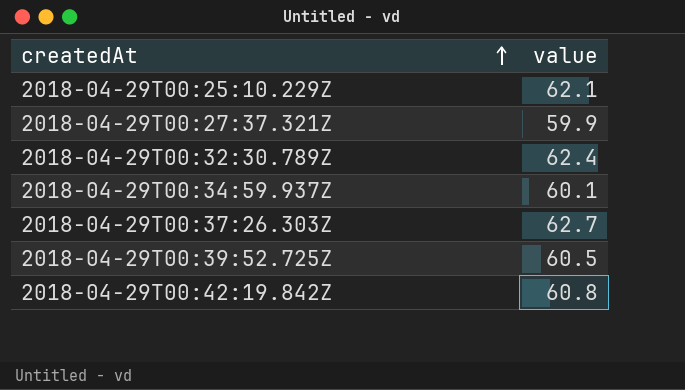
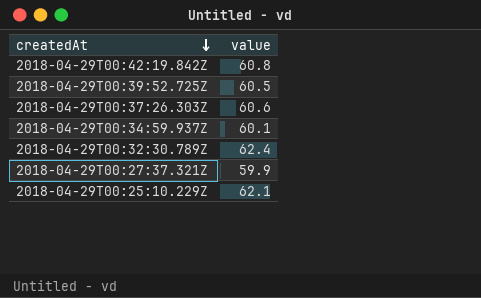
row order: createdAt ascending -> createdAt descending
2018-04-29T00:37:26.303Z | value: 62.7 -> 60.6

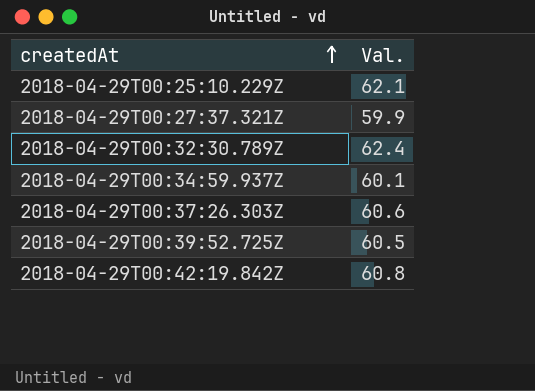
row order: createdAt descending -> createdAt ascending
column name: value -> Val.

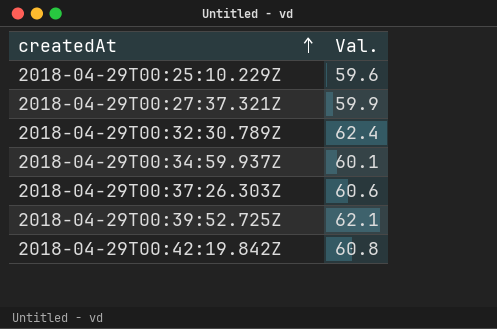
2018-04-29T00:25:10.229Z | Val.: 62.1 -> 59.6
2018-04-29T00:39:52.725Z | Val.: 60.5 -> 62.1

